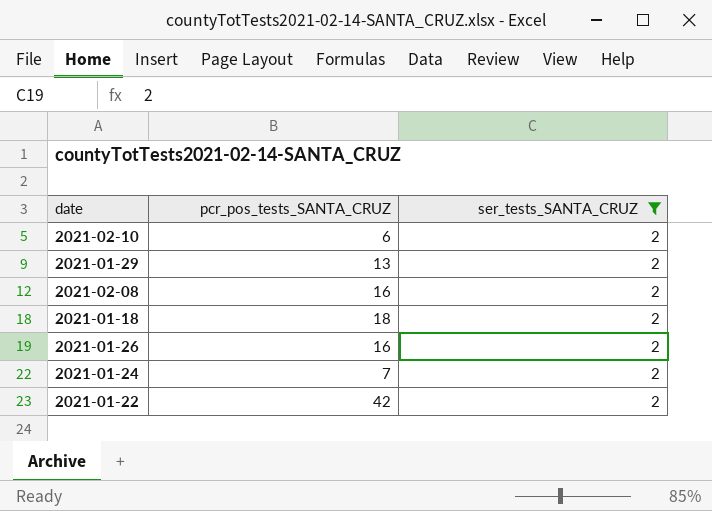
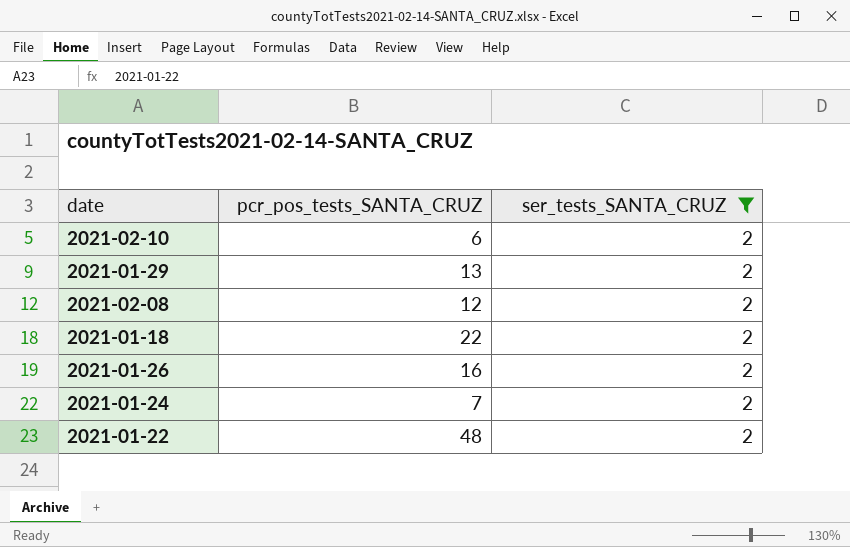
2021-02-08 | pcr_pos_tests_SANTA_CRUZ: 16 -> 12
2021-01-18 | pcr_pos_tests_SANTA_CRUZ: 18 -> 22
2021-01-22 | pcr_pos_tests_SANTA_CRUZ: 42 -> 48

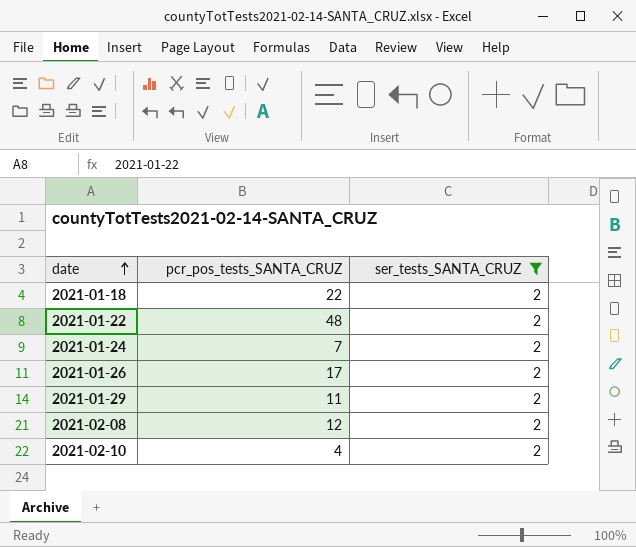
row order: none -> date ascending
2021-01-26 | pcr_pos_tests_SANTA_CRUZ: 16 -> 17
2021-01-29 | pcr_pos_tests_SANTA_CRUZ: 13 -> 11
2021-02-10 | pcr_pos_tests_SANTA_CRUZ: 6 -> 4

